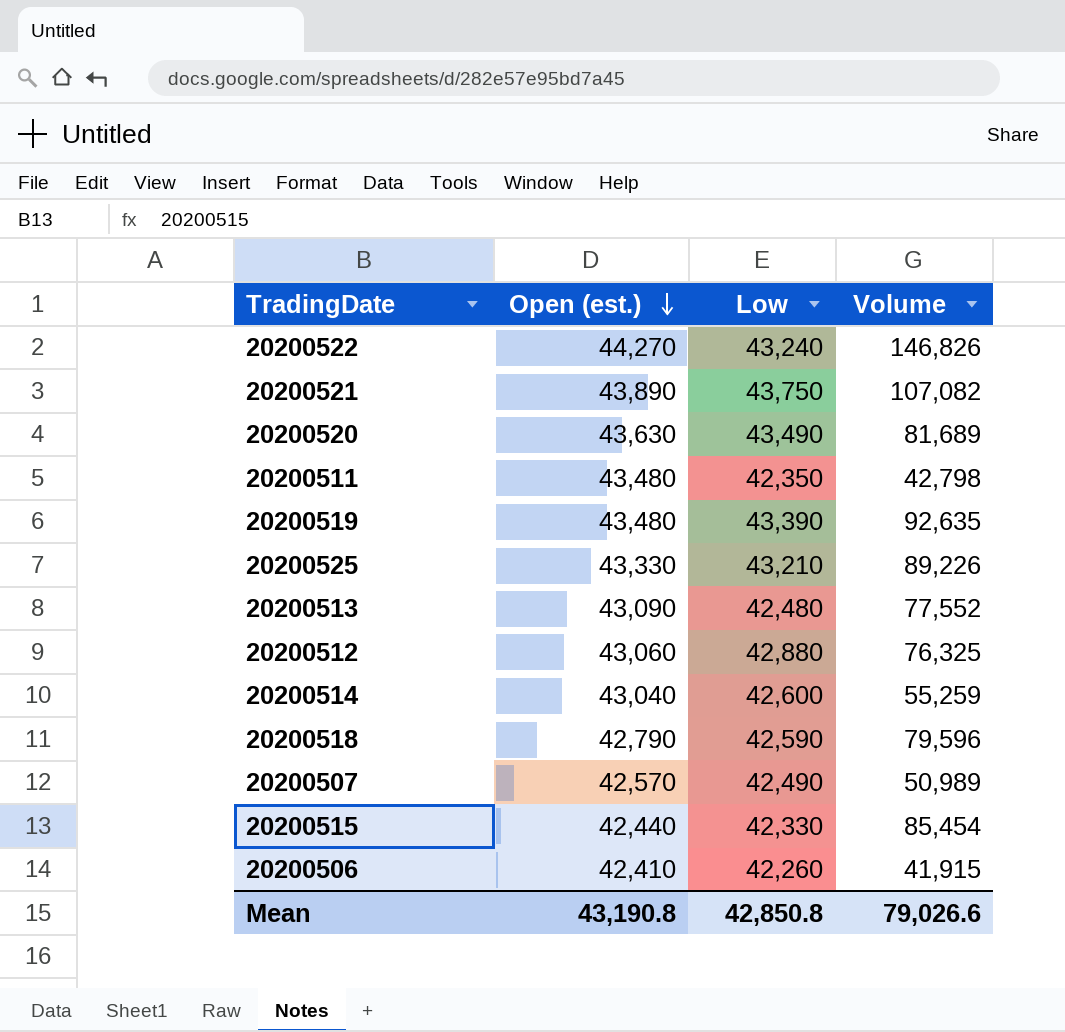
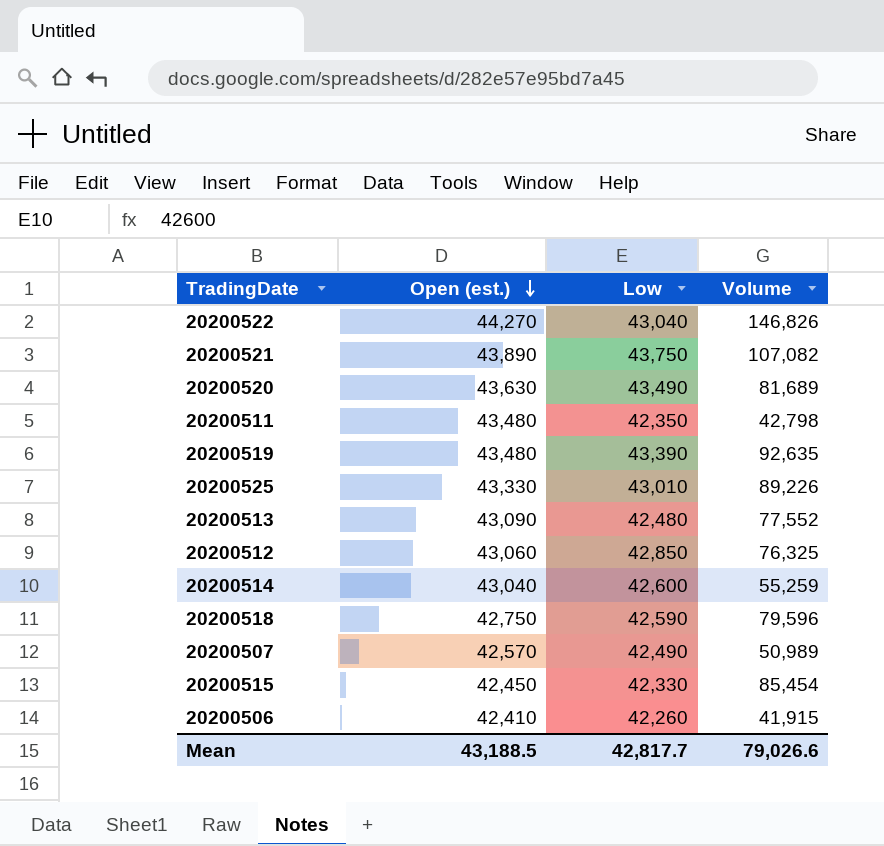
20200522 | Low: 43,240 -> 43,040
20200525 | Low: 43,210 -> 43,010
20200512 | Low: 42,880 -> 42,850
20200518 | Open (est.): 42,790 -> 42,750
20200515 | Open (est.): 42,440 -> 42,450
Mean | Open (est.): 43,190.8 -> 43,188.5
Mean | Low: 42,850.8 -> 42,817.7

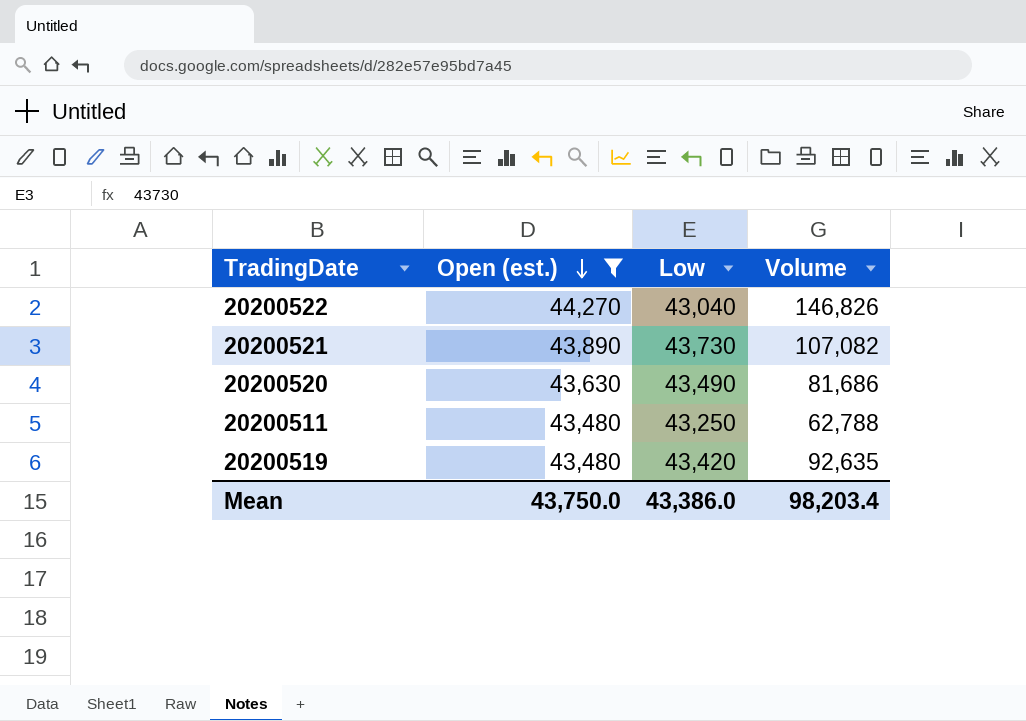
filter: none -> Open (est.) >= 43,480
20200521 | Low: 43,750 -> 43,730
20200520 | Volume: 81,689 -> 81,686
20200511 | Low: 42,350 -> 43,250
20200511 | Volume: 42,798 -> 62,788
20200519 | Low: 43,390 -> 43,420
Mean | Open (est.): 43,188.5 -> 43,750.0
Mean | Low: 42,817.7 -> 43,386.0
Mean | Volume: 79,026.6 -> 98,203.4

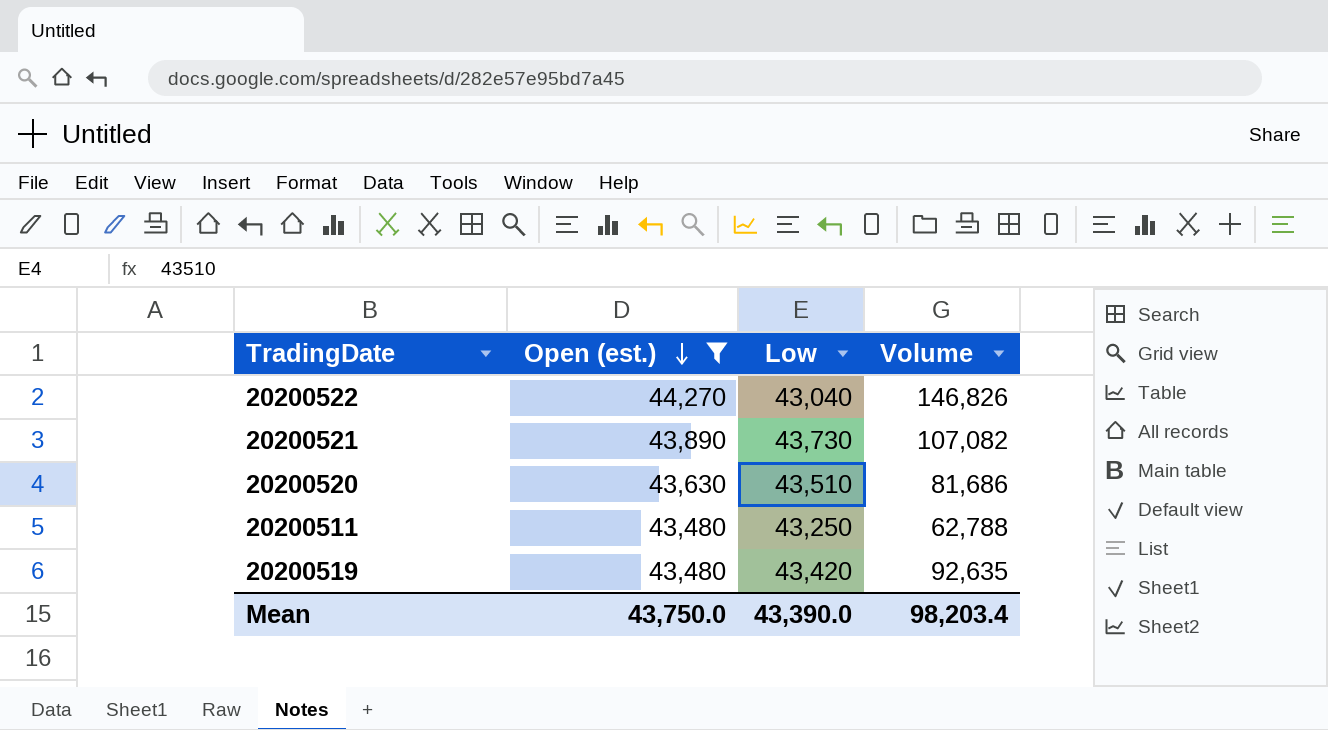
20200520 | Low: 43,490 -> 43,510
Mean | Low: 43,386.0 -> 43,390.0

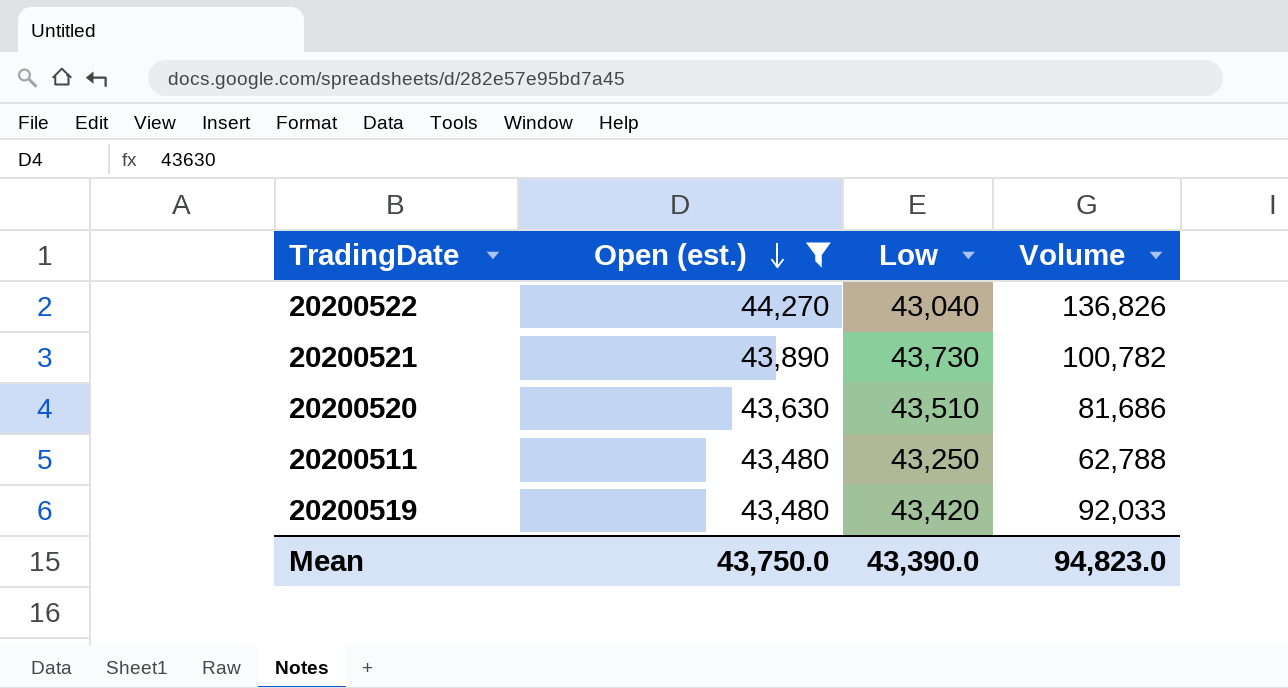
20200522 | Volume: 146,826 -> 136,826
20200521 | Volume: 107,082 -> 100,782
20200519 | Volume: 92,635 -> 92,033
Mean | Volume: 98,203.4 -> 94,823.0

